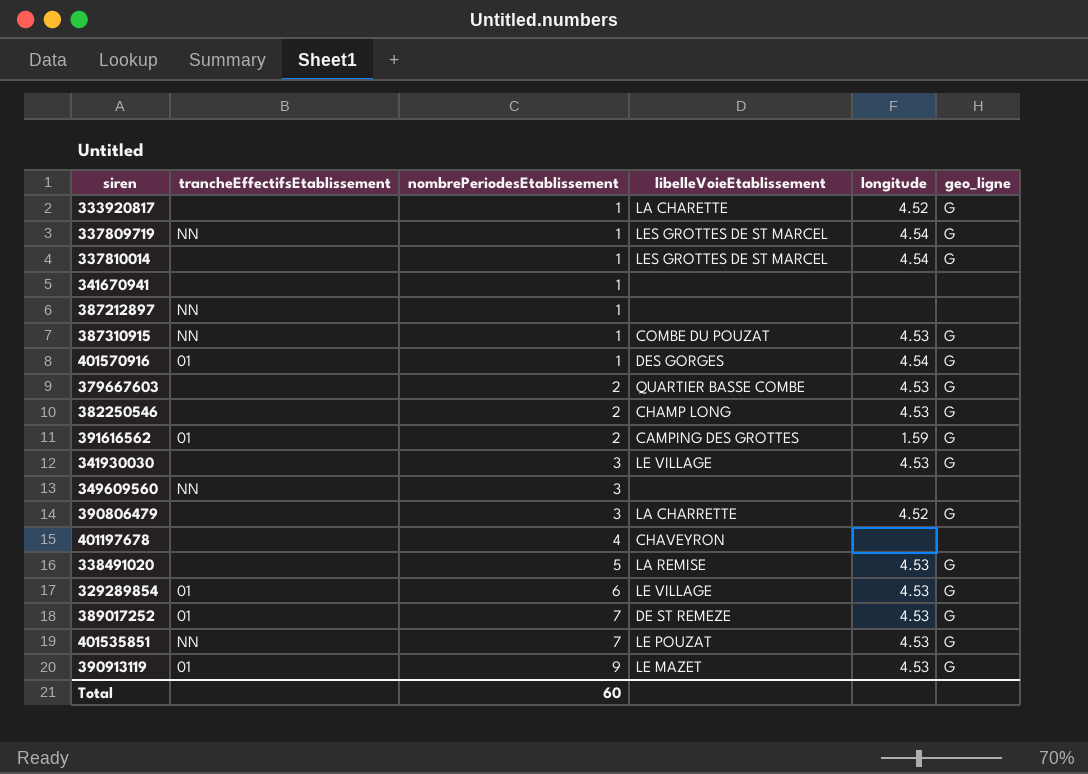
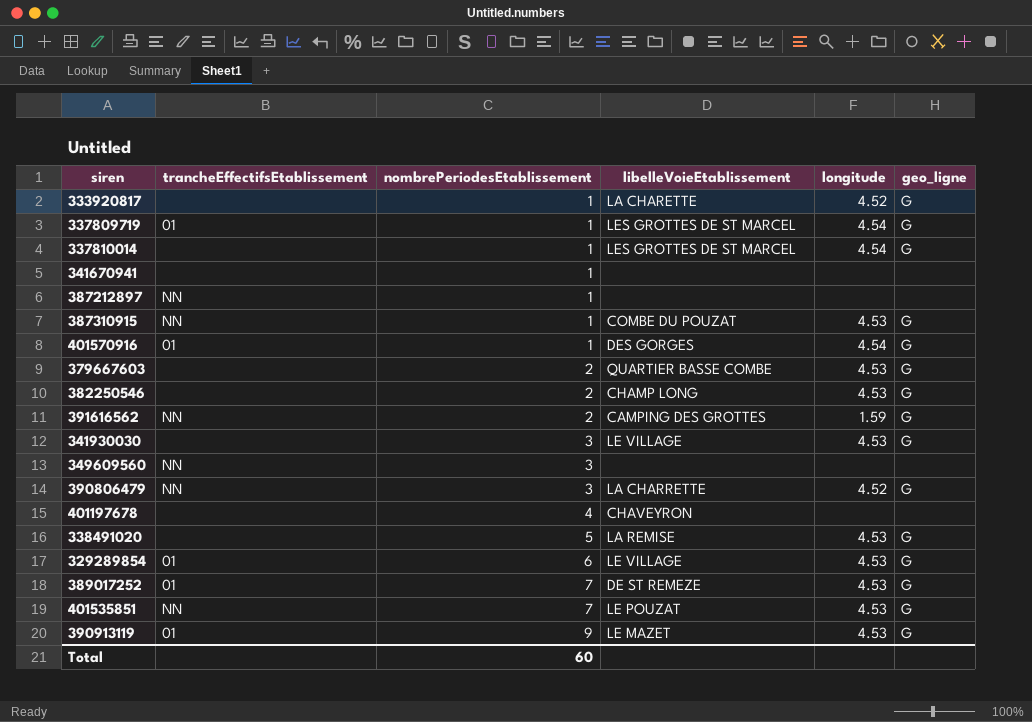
337809719 | trancheEffectifsEtablissement: NN -> 01
391616562 | trancheEffectifsEtablissement: 01 -> NN
390806479 | trancheEffectifsEtablissement: none -> NN

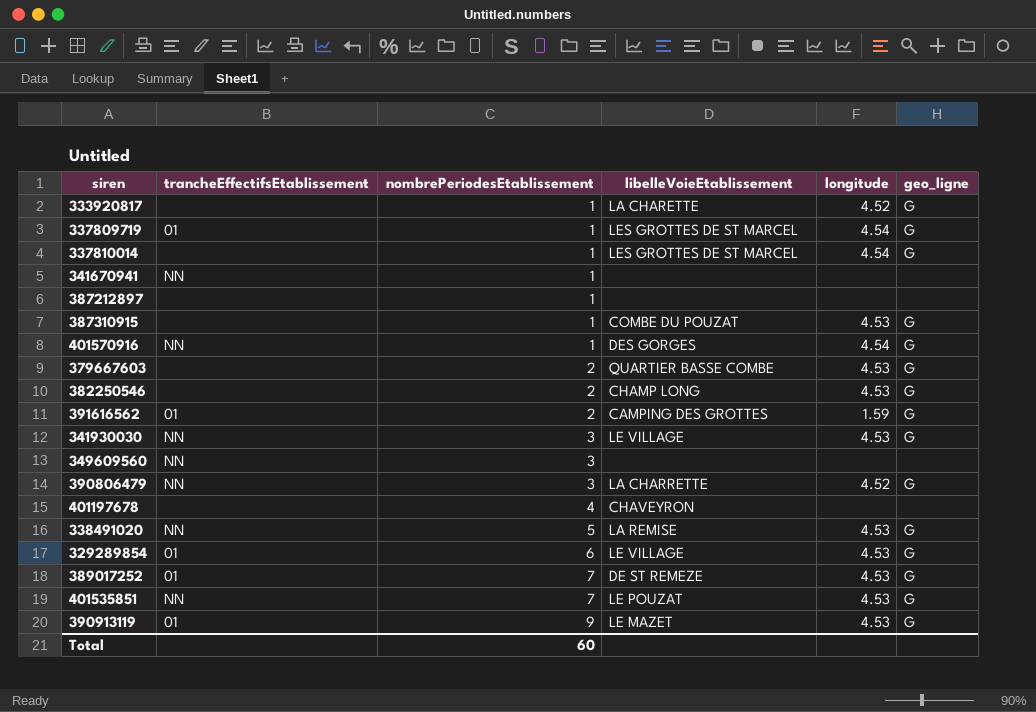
341670941 | trancheEffectifsEtablissement: none -> NN
387212897 | trancheEffectifsEtablissement: NN -> none
387310915 | trancheEffectifsEtablissement: NN -> none
401570916 | trancheEffectifsEtablissement: 01 -> NN
391616562 | trancheEffectifsEtablissement: NN -> 01
341930030 | trancheEffectifsEtablissement: none -> NN
338491020 | trancheEffectifsEtablissement: none -> NN

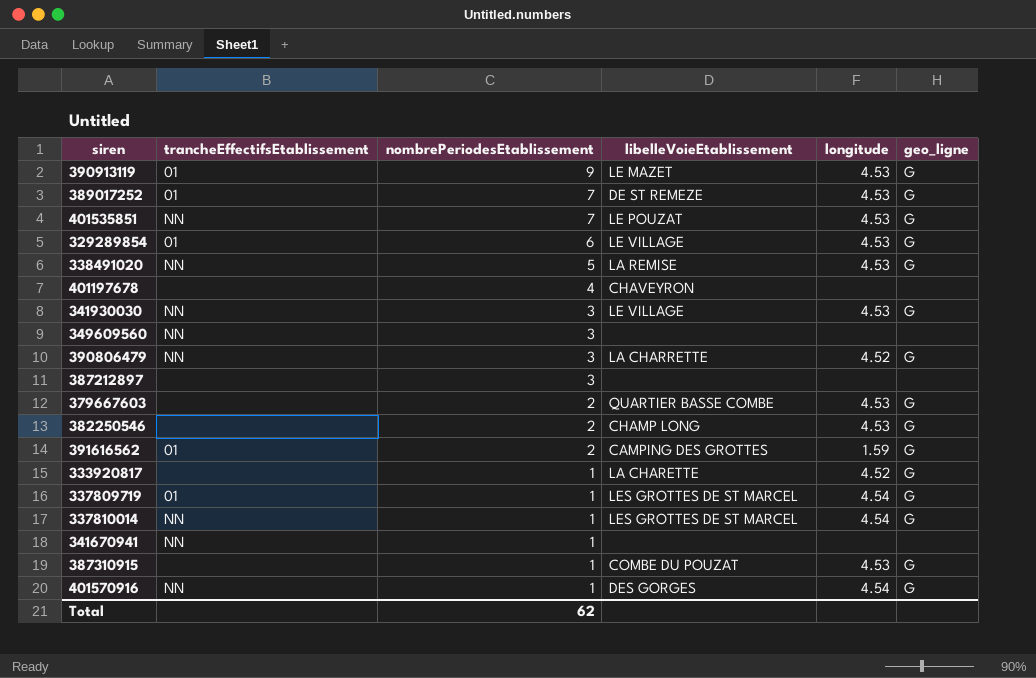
row order: nombrePeriodesEtablissement ascending -> nombrePeriodesEtablissement descending
387212897 | nombrePeriodesEtablissement: 1 -> 3
337810014 | trancheEffectifsEtablissement: none -> NN
Total | nombrePeriodesEtablissement: 60 -> 62

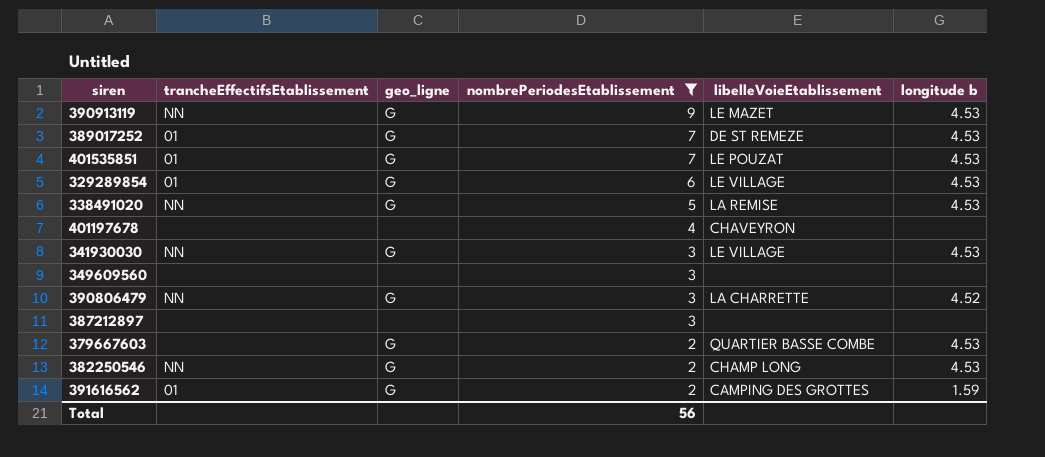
filter: none -> nombrePeriodesEtablissement != 1
column geo_ligne | position: 6 -> 3
column name: longitude -> longitude b
390913119 | trancheEffectifsEtablissement: 01 -> NN
401535851 | trancheEffectifsEtablissement: NN -> 01
349609560 | trancheEffectifsEtablissement: NN -> none
382250546 | trancheEffectifsEtablissement: none -> NN
Total | nombrePeriodesEtablissement: 62 -> 56

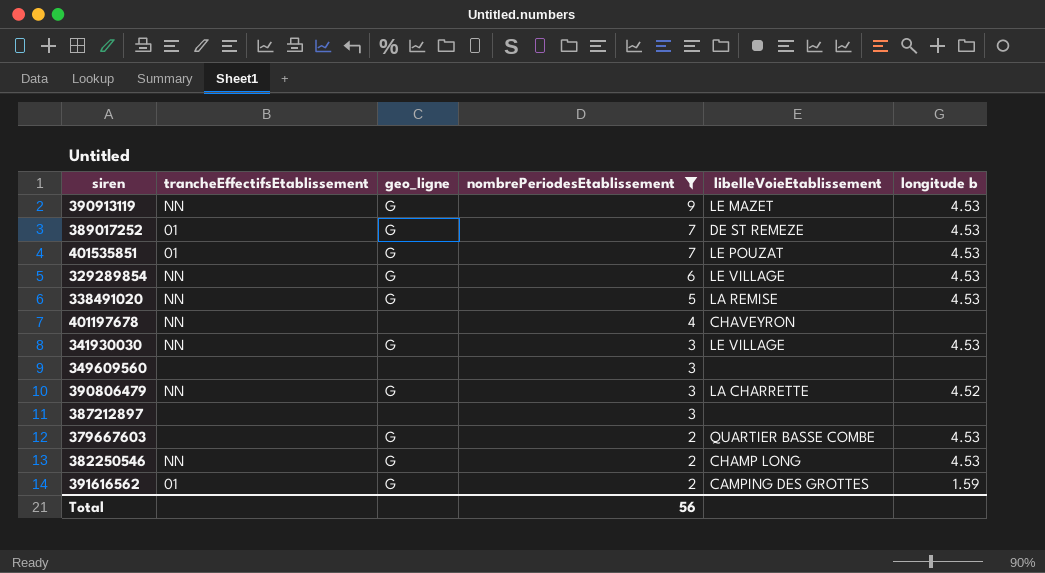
329289854 | trancheEffectifsEtablissement: 01 -> NN
401197678 | trancheEffectifsEtablissement: none -> NN

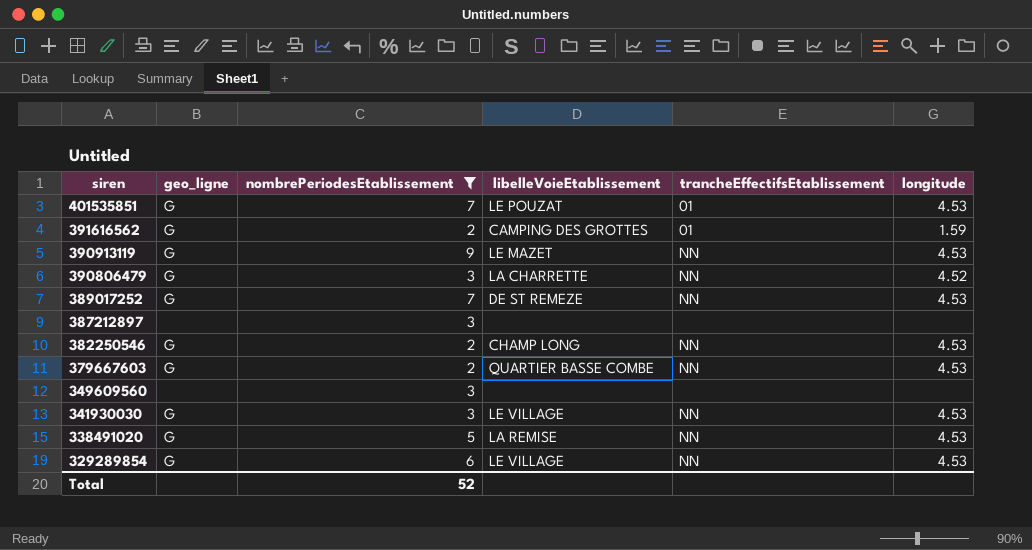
row order: nombrePeriodesEtablissement descending -> siren descending
column trancheEffectifsEtablissement | position: 2 -> 5
column name: longitude b -> longitude
row 401197678: NN | none | 4 | CHAVEYRON | none -> none
389017252 | trancheEffectifsEtablissement: 01 -> NN
379667603 | trancheEffectifsEtablissement: none -> NN
Total | nombrePeriodesEtablissement: 56 -> 52

